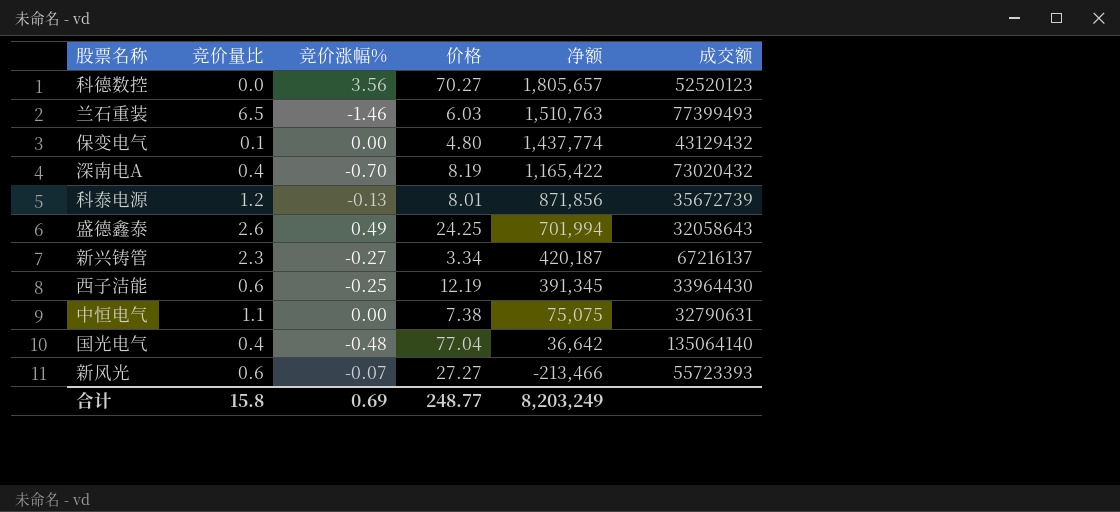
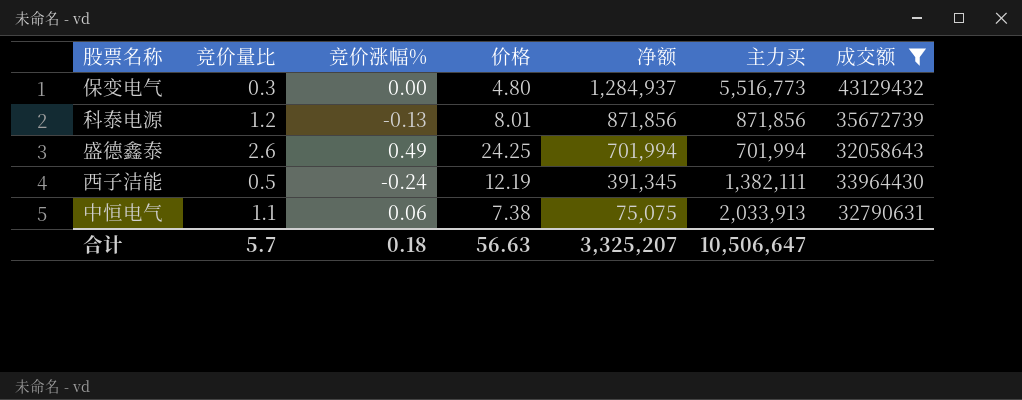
filter: none -> 成交额 <= 43129432
column 主力买 | position: none -> 6
保变电气 | 竞价量比: 0.1 -> 0.3
保变电气 | 净额: 1,437,774 -> 1,284,937
西子洁能 | 竞价量比: 0.6 -> 0.5
西子洁能 | 竞价涨幅%: -0.25 -> -0.24
中恒电气 | 竞价涨幅%: 0.00 -> 0.06
合计 | 竞价量比: 15.8 -> 5.7
合计 | 竞价涨幅%: 0.69 -> 0.18
合计 | 价格: 248.77 -> 56.63
合计 | 净额: 8,203,249 -> 3,325,207

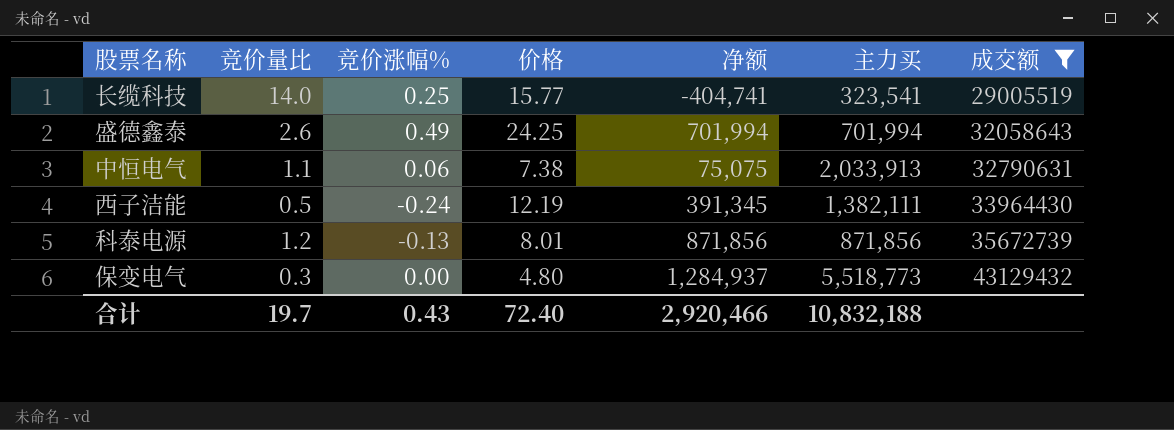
row order: 净额 descending -> 成交额 ascending
row 长缆科技: none -> 14.0 | 0.25 | 15.77 | -404,741 | 323,541 | 29005519
保变电气 | 主力买: 5,516,773 -> 5,518,773
合计 | 竞价量比: 5.7 -> 19.7
合计 | 竞价涨幅%: 0.18 -> 0.43
合计 | 价格: 56.63 -> 72.40
合计 | 净额: 3,325,207 -> 2,920,466
合计 | 主力买: 10,506,647 -> 10,832,188

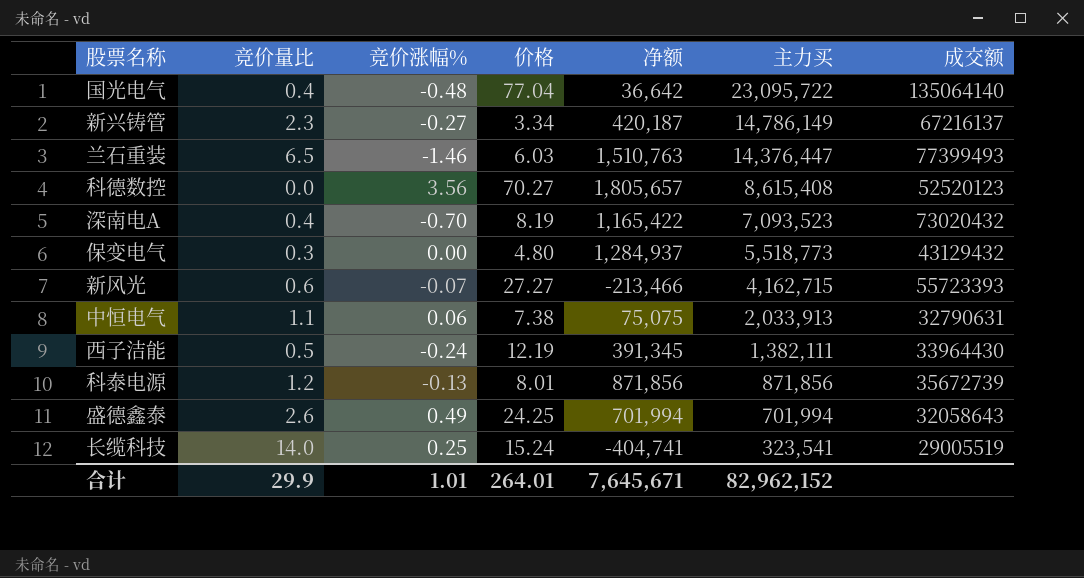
filter: 成交额 <= 43129432 -> none
row order: 成交额 ascending -> 主力买 descending
长缆科技 | 价格: 15.77 -> 15.24
合计 | 竞价量比: 19.7 -> 29.9
合计 | 竞价涨幅%: 0.43 -> 1.01
合计 | 价格: 72.40 -> 264.01
合计 | 净额: 2,920,466 -> 7,645,671
合计 | 主力买: 10,832,188 -> 82,962,152

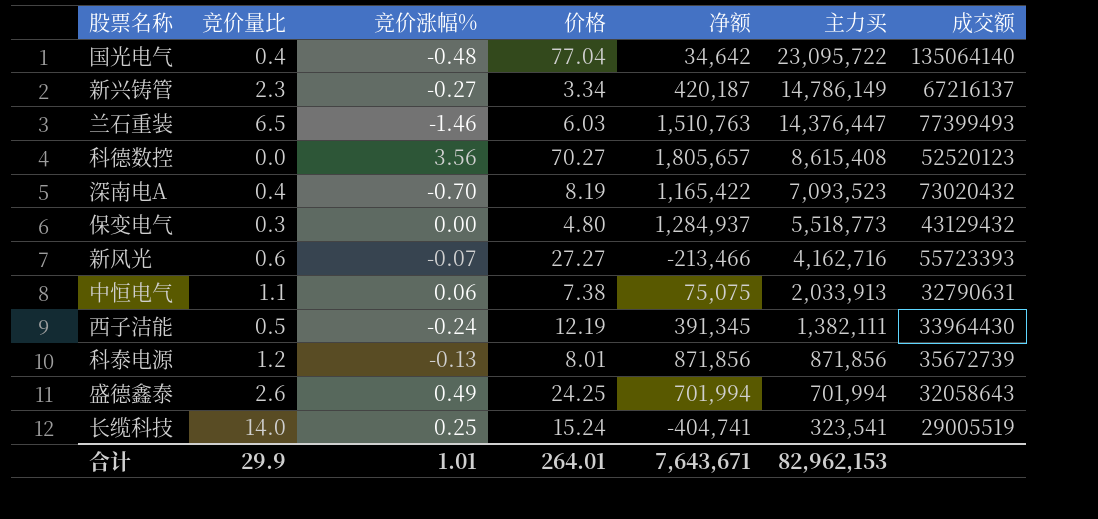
国光电气 | 净额: 36,642 -> 34,642
新风光 | 主力买: 4,162,715 -> 4,162,716
合计 | 净额: 7,645,671 -> 7,643,671
合计 | 主力买: 82,962,152 -> 82,962,153

